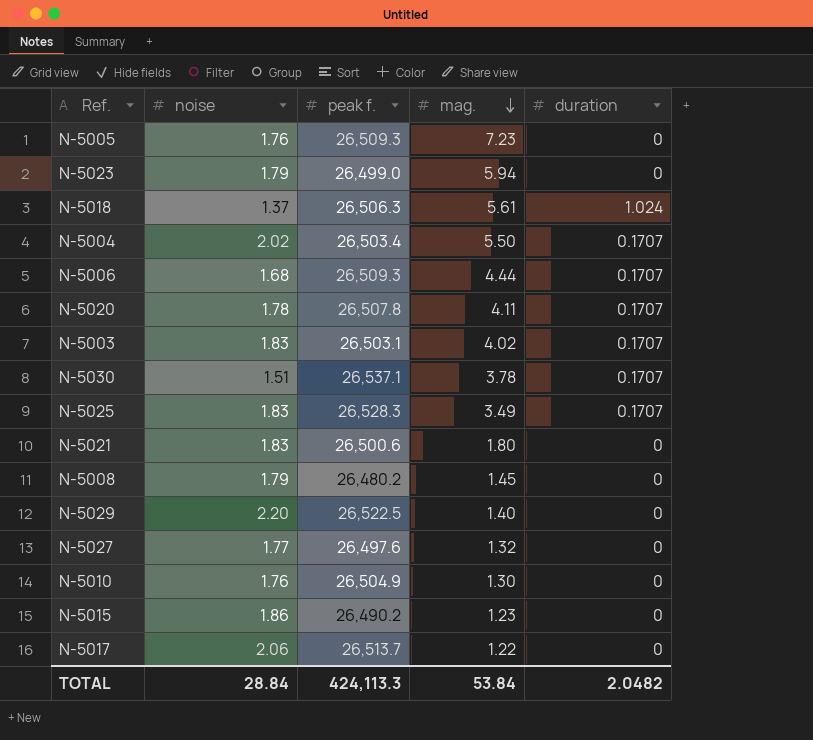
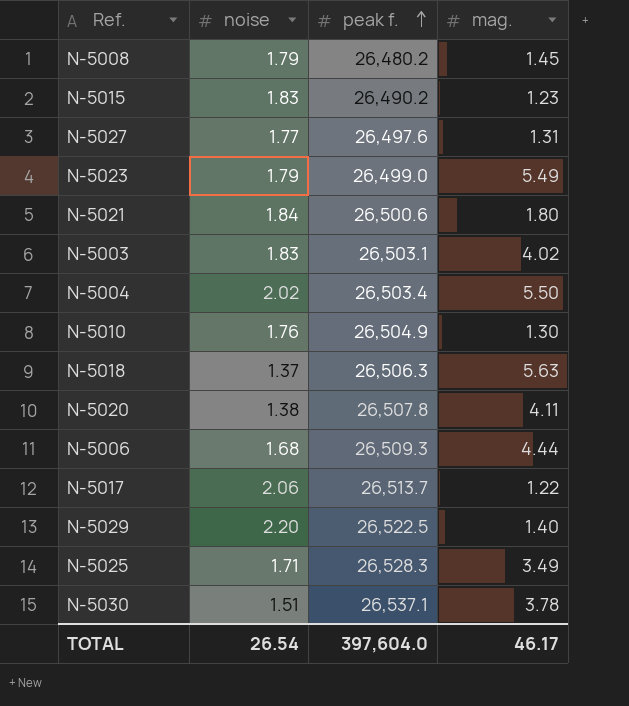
row order: mag. descending -> peak f. ascending
column duration | position: 5 -> none
row N-5005: 1.76 | 26,509.3 | 7.23 | 0 -> none
N-5015 | noise: 1.86 -> 1.83
N-5027 | mag.: 1.32 -> 1.31
N-5023 | mag.: 5.94 -> 5.49
N-5021 | noise: 1.83 -> 1.84
N-5018 | mag.: 5.61 -> 5.63
N-5020 | noise: 1.78 -> 1.38
N-5025 | noise: 1.83 -> 1.71
TOTAL | noise: 28.84 -> 26.54
TOTAL | peak f.: 424,113.3 -> 397,604.0
TOTAL | mag.: 53.84 -> 46.17

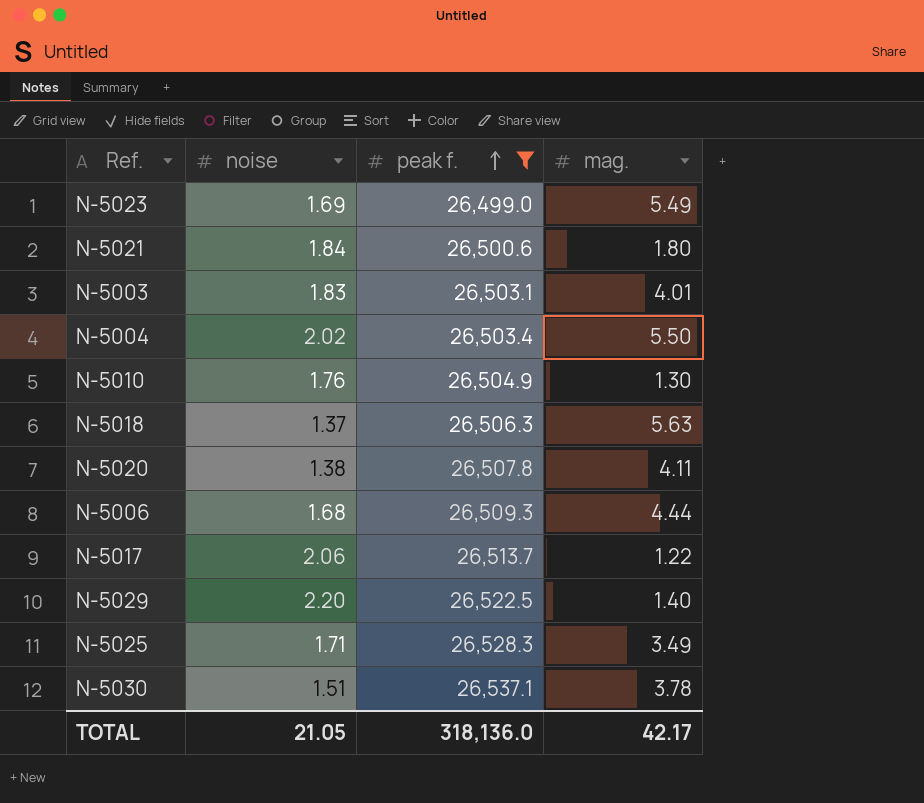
filter: none -> peak f. >= 26,499.0
N-5023 | noise: 1.79 -> 1.69
N-5003 | mag.: 4.02 -> 4.01
TOTAL | noise: 26.54 -> 21.05
TOTAL | peak f.: 397,604.0 -> 318,136.0
TOTAL | mag.: 46.17 -> 42.17

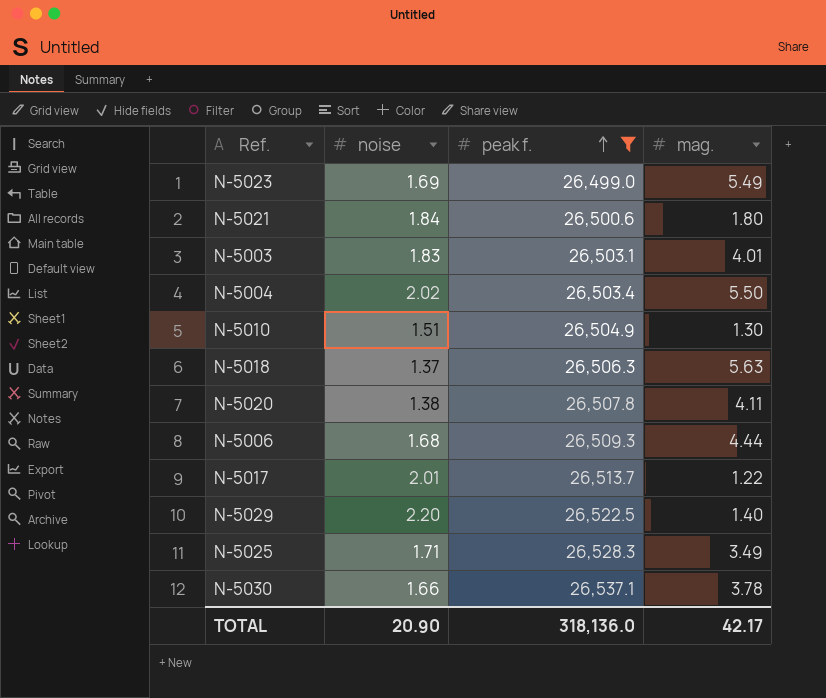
N-5010 | noise: 1.76 -> 1.51
N-5017 | noise: 2.06 -> 2.01
N-5030 | noise: 1.51 -> 1.66
TOTAL | noise: 21.05 -> 20.90

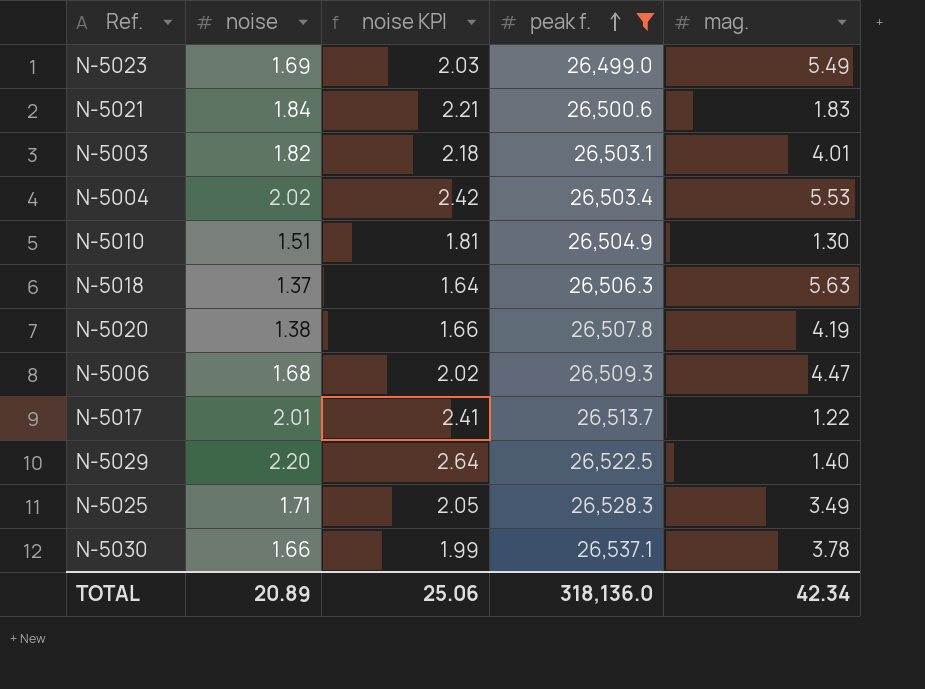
column noise KPI | formula: none -> [noise] * 1.2
N-5021 | mag.: 1.80 -> 1.83
N-5003 | noise: 1.83 -> 1.82
N-5004 | mag.: 5.50 -> 5.53
N-5020 | mag.: 4.11 -> 4.19
N-5006 | mag.: 4.44 -> 4.47
TOTAL | noise: 20.90 -> 20.89
TOTAL | mag.: 42.17 -> 42.34

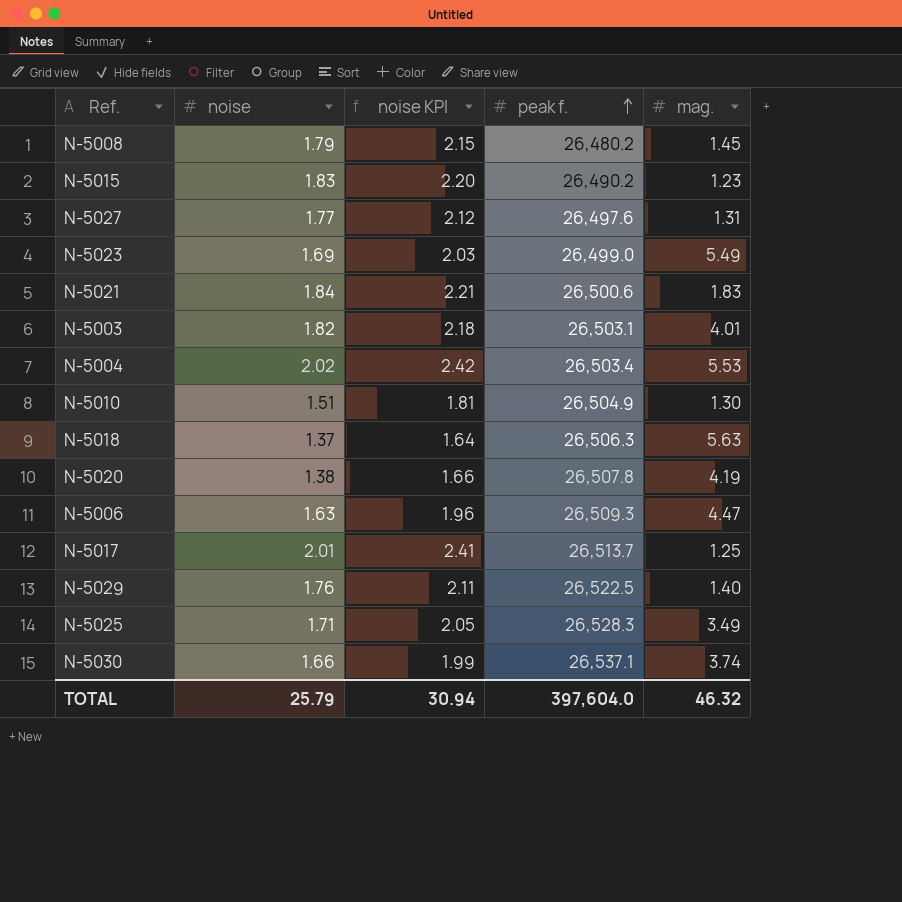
filter: peak f. >= 26,499.0 -> none
N-5006 | noise: 1.68 -> 1.63
N-5006 | noise KPI: 2.02 -> 1.96
N-5017 | mag.: 1.22 -> 1.25
N-5029 | noise: 2.20 -> 1.76
N-5029 | noise KPI: 2.64 -> 2.11
N-5030 | mag.: 3.78 -> 3.74
TOTAL | noise: 20.89 -> 25.79
TOTAL | noise KPI: 25.06 -> 30.94
TOTAL | peak f.: 318,136.0 -> 397,604.0
TOTAL | mag.: 42.34 -> 46.32

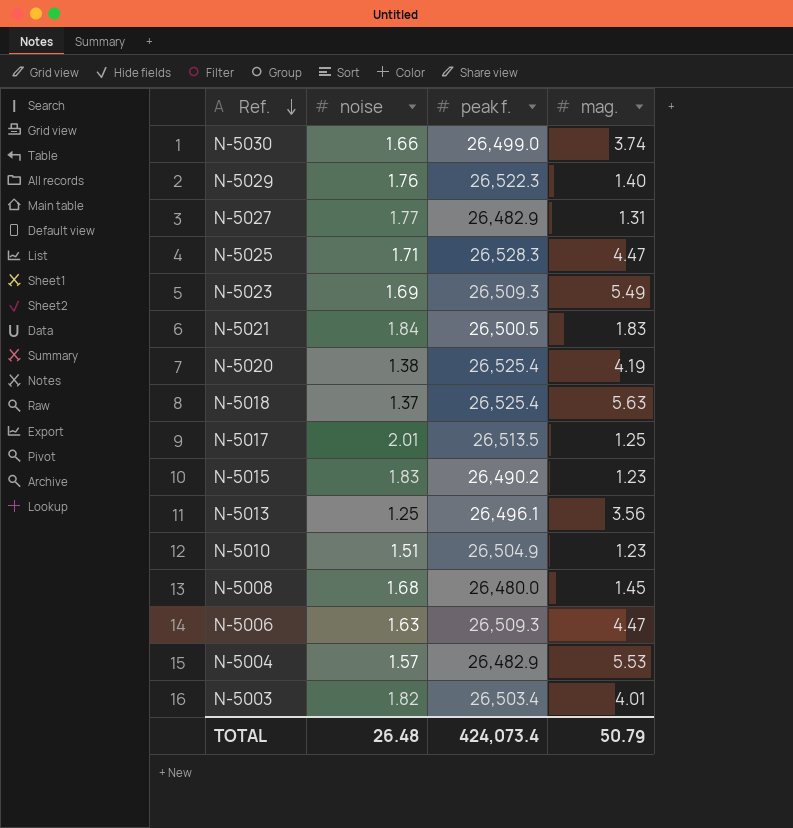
row order: peak f. ascending -> Ref. descending
column noise KPI | formula: [noise] * 1.2 -> none
N-5030 | peak f.: 26,537.1 -> 26,499.0
N-5029 | peak f.: 26,522.5 -> 26,522.3
N-5027 | peak f.: 26,497.6 -> 26,482.9
N-5025 | mag.: 3.49 -> 4.47
N-5023 | peak f.: 26,499.0 -> 26,509.3
N-5021 | peak f.: 26,500.6 -> 26,500.5
N-5020 | peak f.: 26,507.8 -> 26,525.4
N-5018 | peak f.: 26,506.3 -> 26,525.4
N-5017 | peak f.: 26,513.7 -> 26,513.5
row N-5013: none -> 1.25 | 26,496.1 | 3.56
N-5010 | mag.: 1.30 -> 1.23
N-5008 | noise: 1.79 -> 1.68
N-5008 | peak f.: 26,480.2 -> 26,480.0
N-5004 | noise: 2.02 -> 1.57
N-5004 | peak f.: 26,503.4 -> 26,482.9
N-5003 | peak f.: 26,503.1 -> 26,503.4
TOTAL | noise: 25.79 -> 26.48
TOTAL | peak f.: 397,604.0 -> 424,073.4
TOTAL | mag.: 46.32 -> 50.79

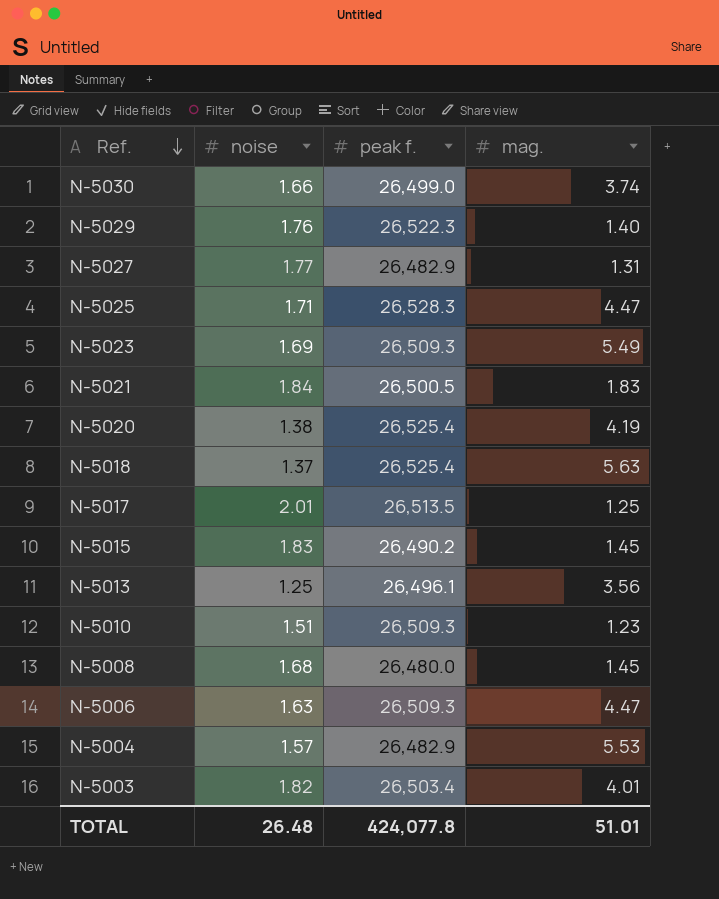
N-5015 | mag.: 1.23 -> 1.45
N-5010 | peak f.: 26,504.9 -> 26,509.3
TOTAL | peak f.: 424,073.4 -> 424,077.8
TOTAL | mag.: 50.79 -> 51.01

